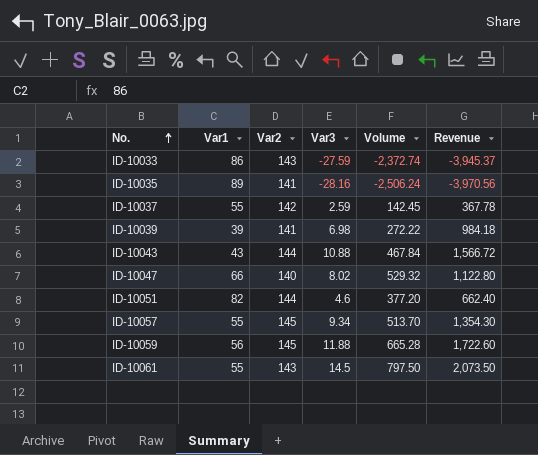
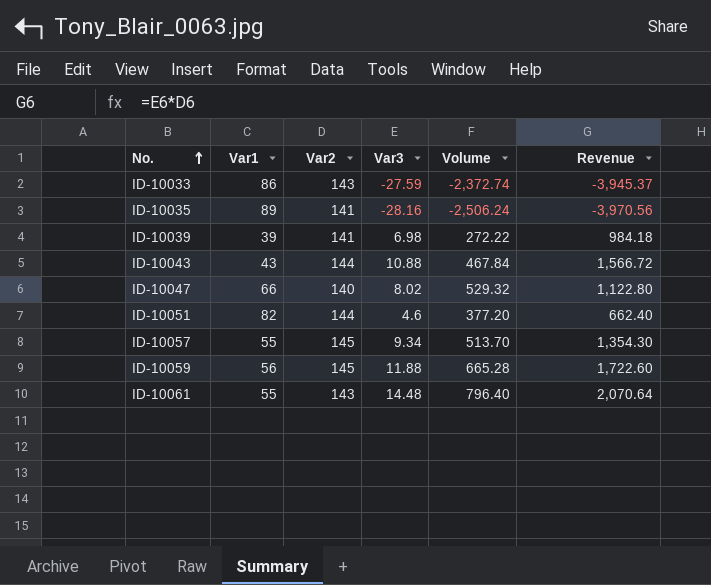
row ID-10037: 55 | 142 | 2.59 | 142.45 | 367.78 -> none
ID-10061 | Var3: 14.5 -> 14.48
ID-10061 | Volume: 797.50 -> 796.40
ID-10061 | Revenue: 2,073.50 -> 2,070.64

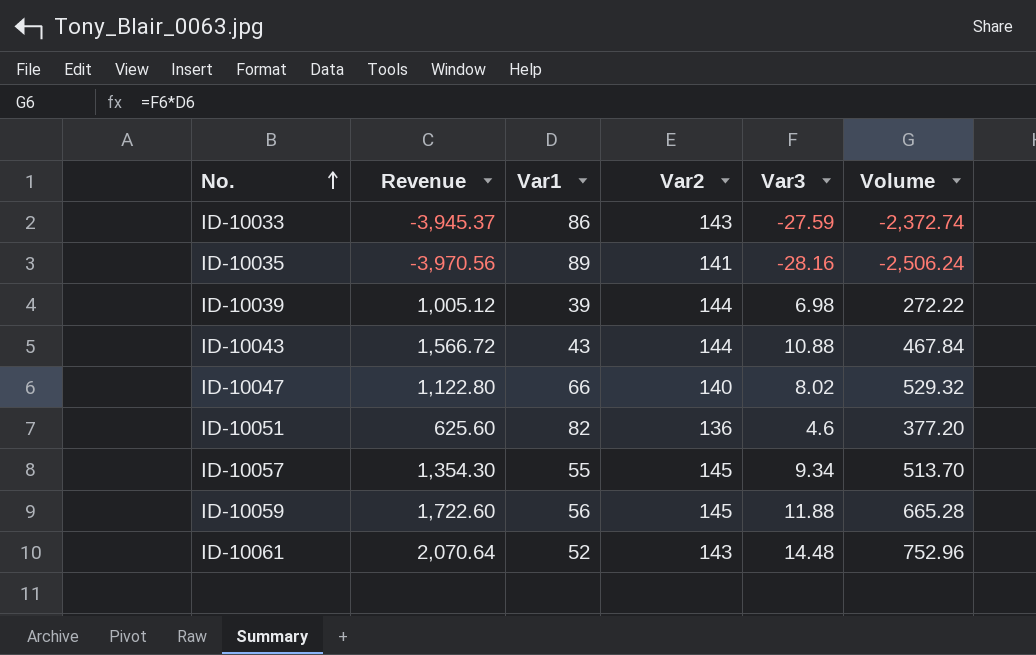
column Revenue | position: 6 -> 2
ID-10039 | Revenue: 984.18 -> 1,005.12
ID-10039 | Var2: 141 -> 144
ID-10051 | Revenue: 662.40 -> 625.60
ID-10051 | Var2: 144 -> 136
ID-10061 | Var1: 55 -> 52
ID-10061 | Volume: 796.40 -> 752.96

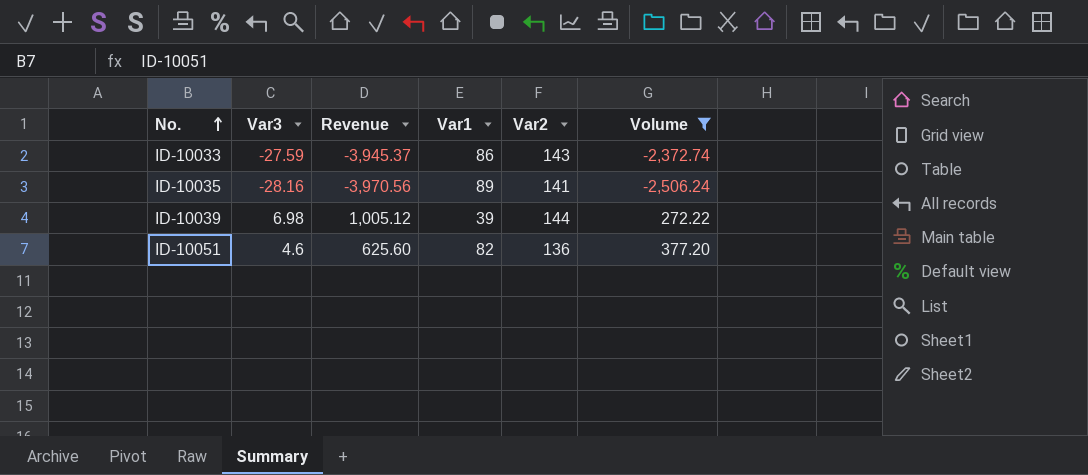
filter: none -> Volume <= 377.20
column Var3 | position: 5 -> 2

